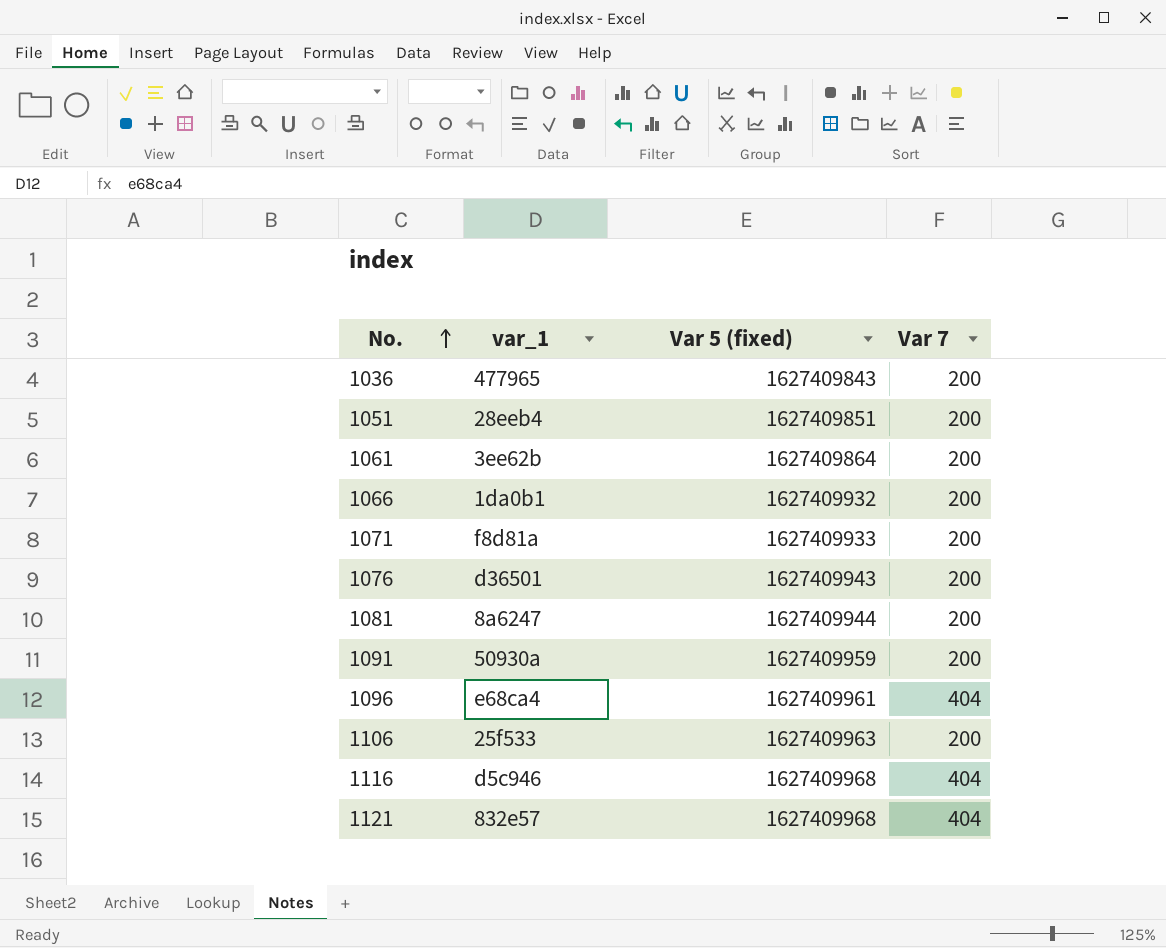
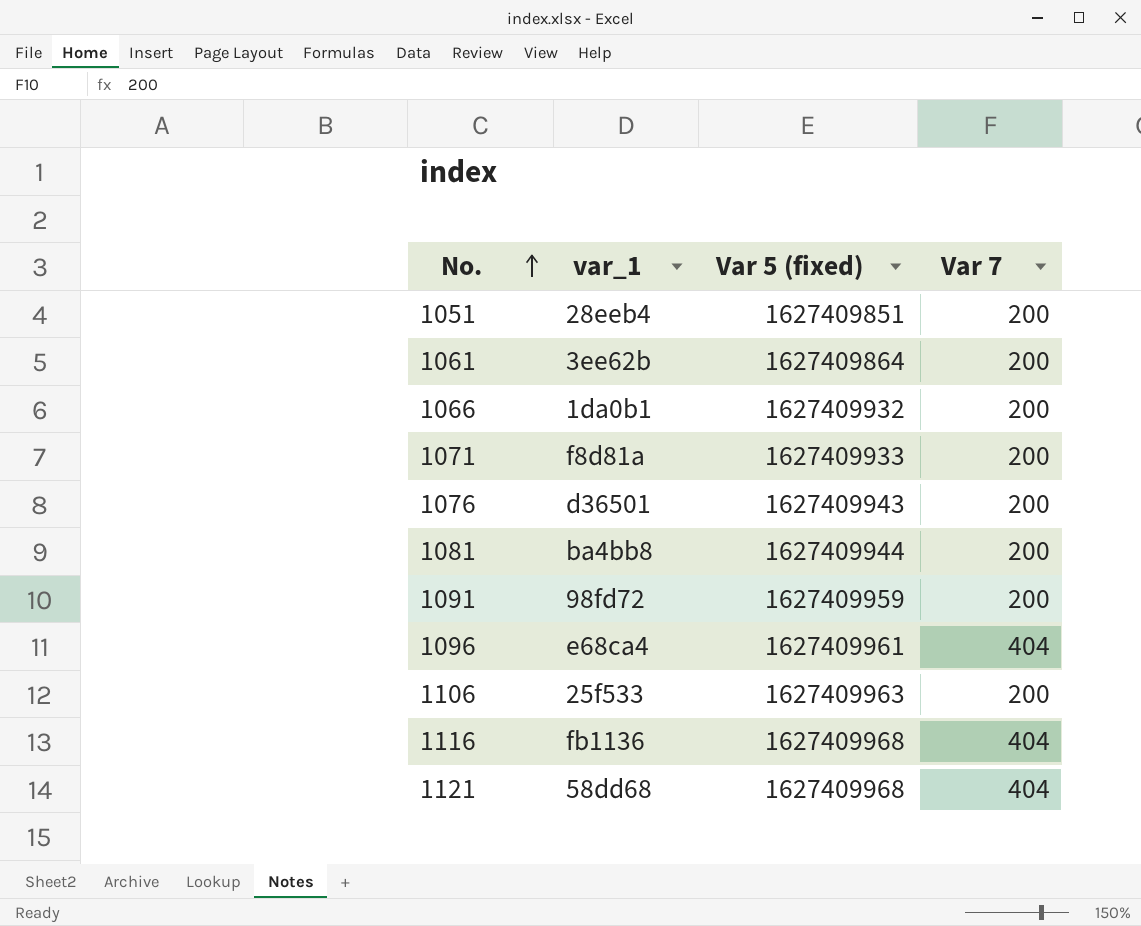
row 1036: 477965 | 1627409843 | 200 -> none
1081 | var_1: 8a6247 -> ba4bb8
1091 | var_1: 50930a -> 98fd72
1116 | var_1: d5c946 -> fb1136
1121 | var_1: 832e57 -> 58dd68

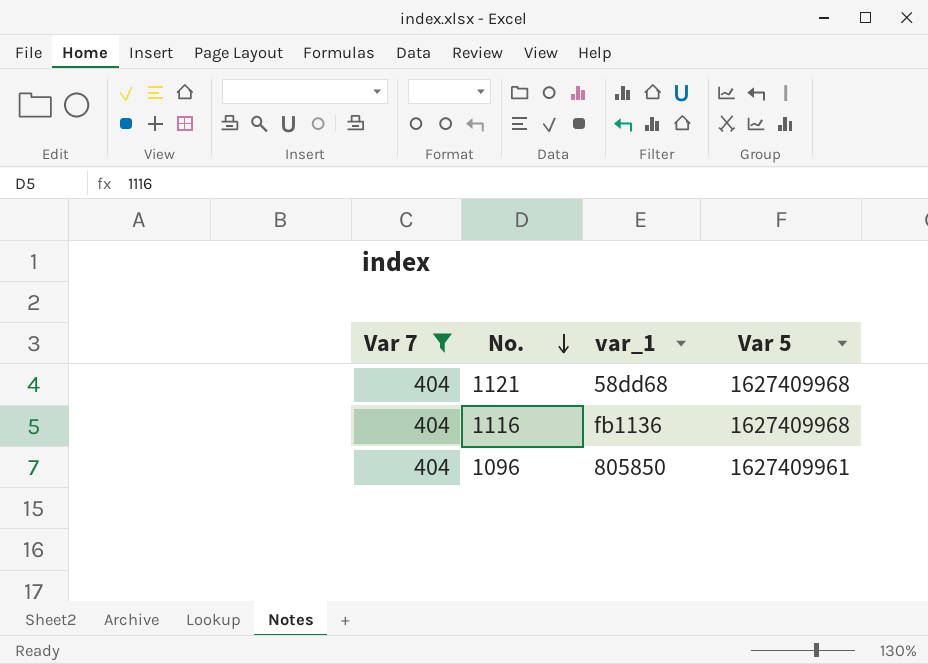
filter: none -> Var 7 = 404
row order: No. ascending -> No. descending
column Var 7 | position: 4 -> 1
column name: Var 5 (fixed) -> Var 5
1096 | var_1: e68ca4 -> 805850

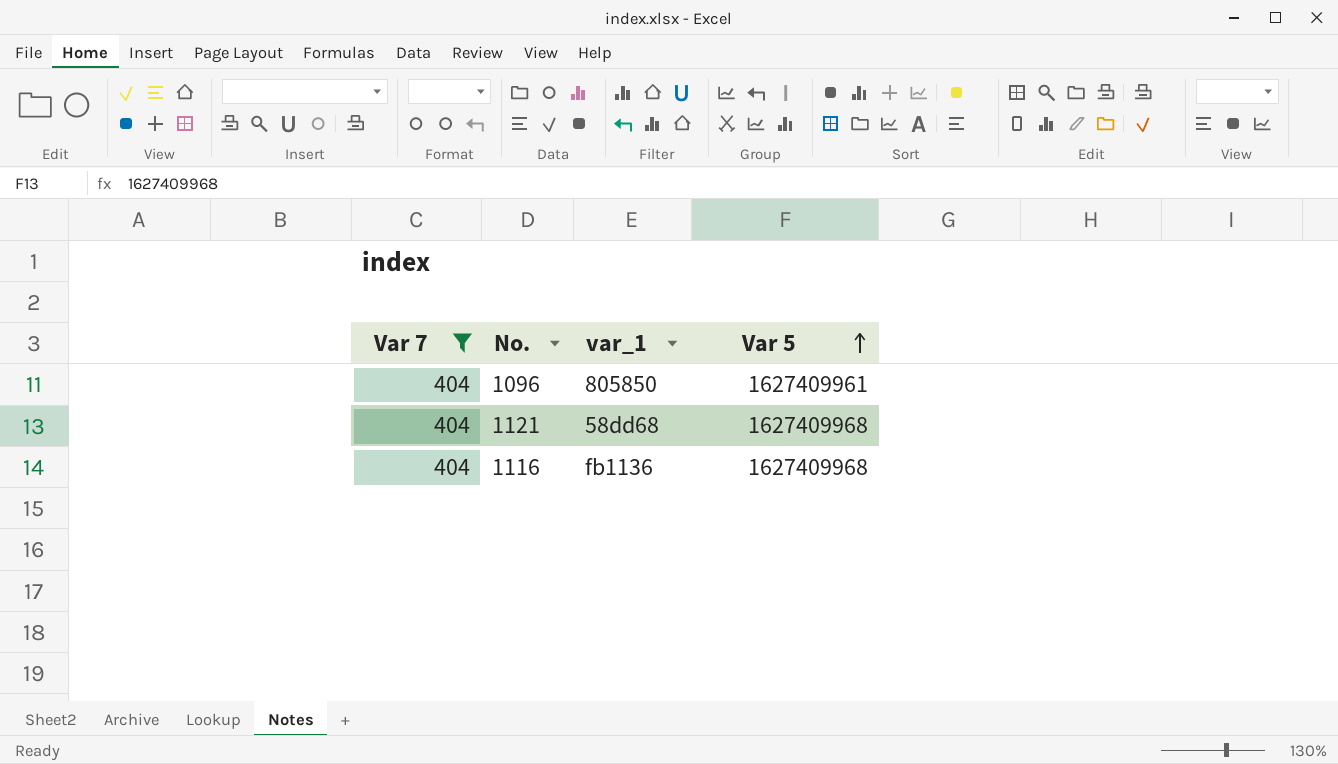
row order: No. descending -> Var 5 ascending

